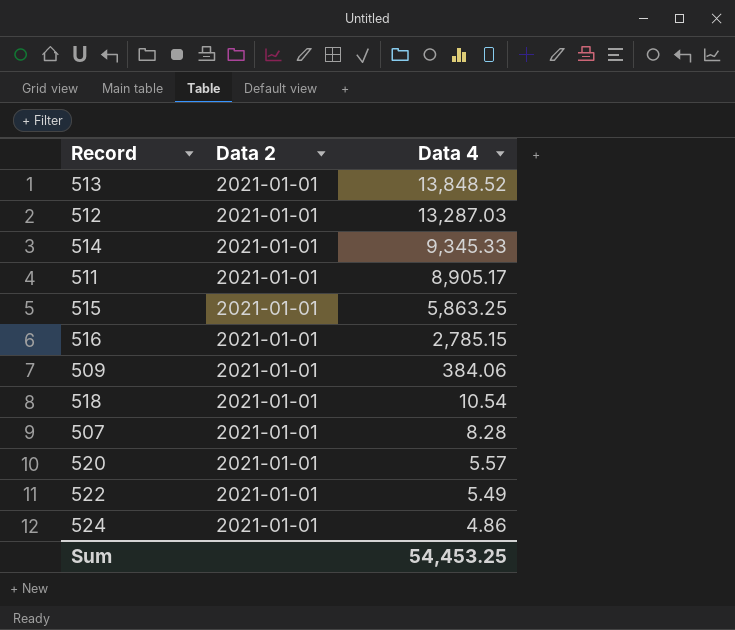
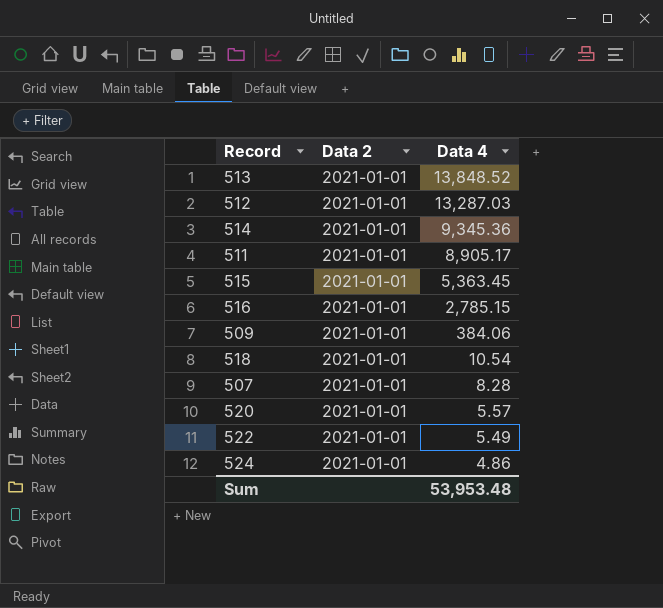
514 | Data 4: 9,345.33 -> 9,345.36
515 | Data 4: 5,863.25 -> 5,363.45
Sum | Data 4: 54,453.25 -> 53,953.48

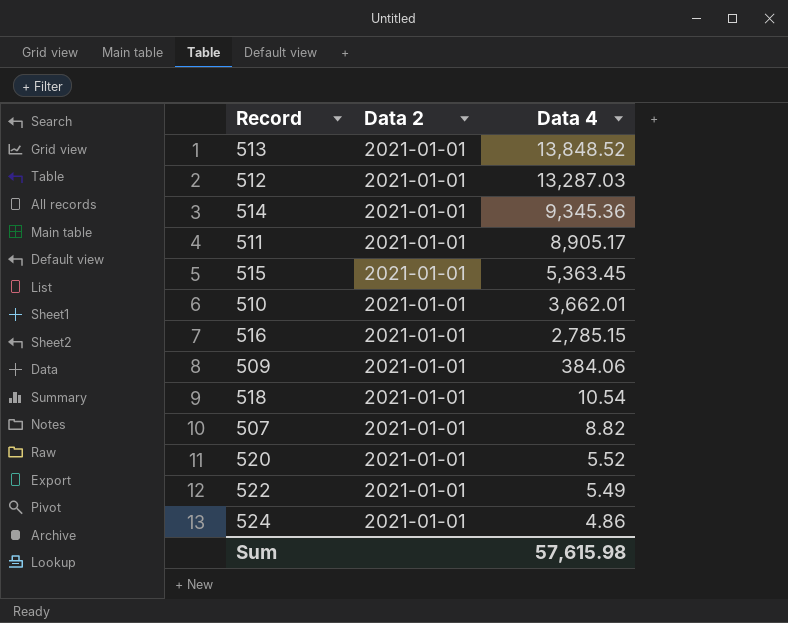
row 510: none -> 2021-01-01 | 3,662.01
507 | Data 4: 8.28 -> 8.82
520 | Data 4: 5.57 -> 5.52
Sum | Data 4: 53,953.48 -> 57,615.98

